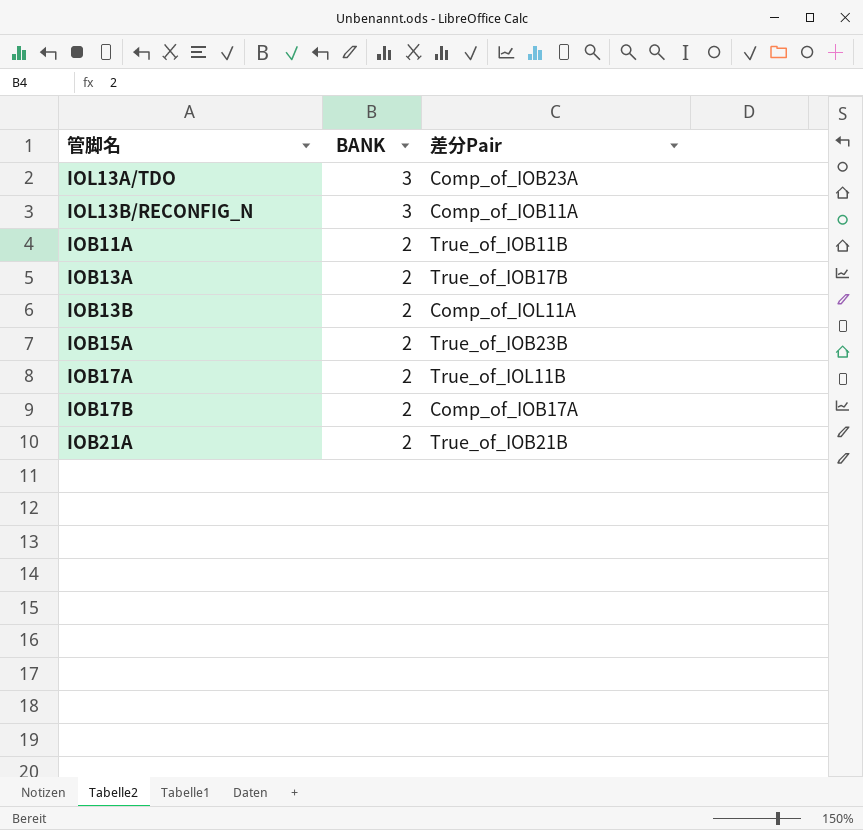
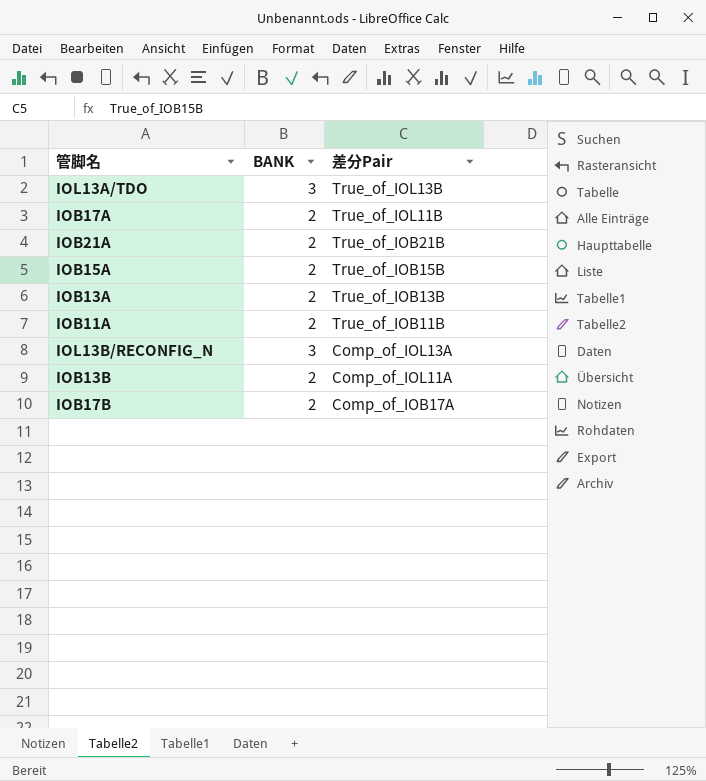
row order: BANK descending -> 差分Pair descending
IOL13A/TDO | 差分Pair: Comp_of_IOB23A -> True_of_IOL13B
IOB15A | 差分Pair: True_of_IOB23B -> True_of_IOB15B
IOB13A | 差分Pair: True_of_IOB17B -> True_of_IOB13B
IOL13B/RECONFIG_N | 差分Pair: Comp_of_IOB11A -> Comp_of_IOL13A

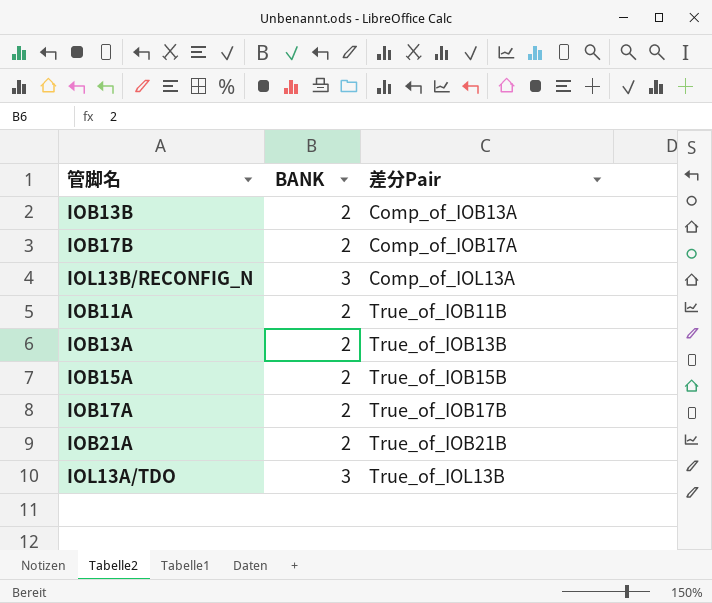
row order: 差分Pair descending -> 差分Pair ascending
IOB13B | 差分Pair: Comp_of_IOL11A -> Comp_of_IOB13A
IOB17A | 差分Pair: True_of_IOL11B -> True_of_IOB17B

